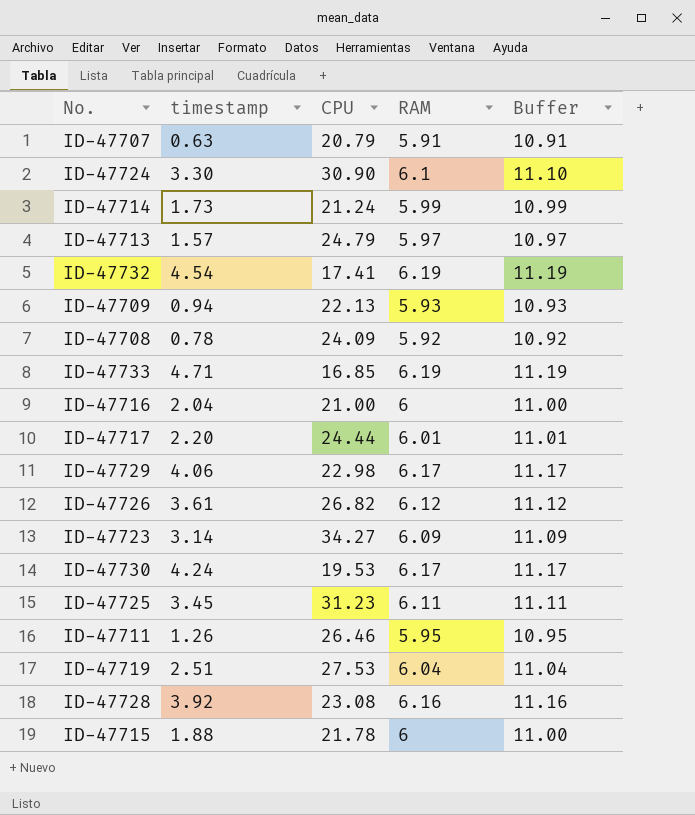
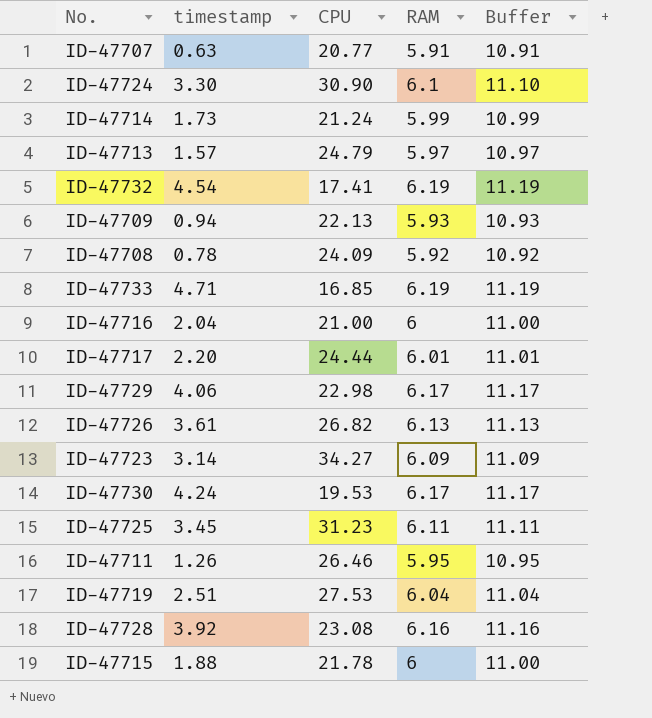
ID-47707 | CPU: 20.79 -> 20.77
ID-47726 | RAM: 6.12 -> 6.13
ID-47726 | Buffer: 11.12 -> 11.13

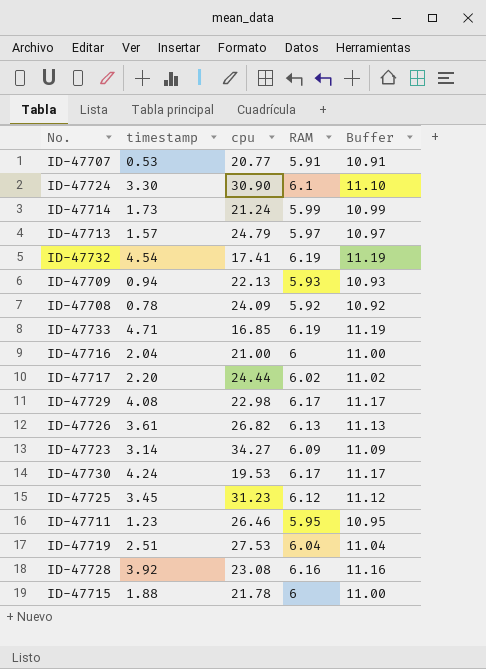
column name: CPU -> cpu
ID-47707 | timestamp: 0.63 -> 0.53
ID-47717 | RAM: 6.01 -> 6.02
ID-47717 | Buffer: 11.01 -> 11.02
ID-47729 | timestamp: 4.06 -> 4.08
ID-47725 | RAM: 6.11 -> 6.12
ID-47725 | Buffer: 11.11 -> 11.12
ID-47711 | timestamp: 1.26 -> 1.23

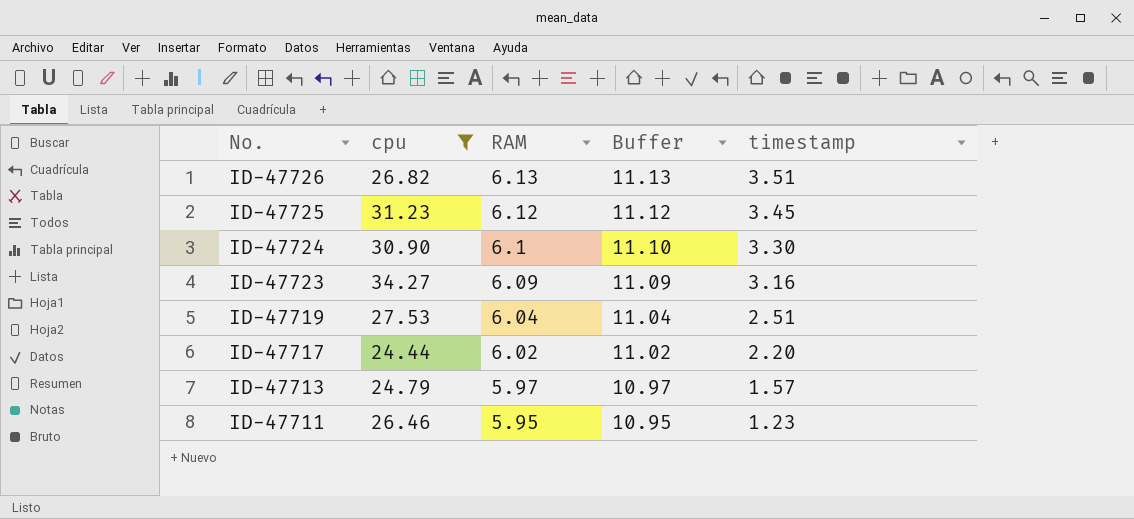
filter: none -> cpu >= 24.44
row order: none -> No. descending
column timestamp | position: 2 -> 5
ID-47726 | timestamp: 3.61 -> 3.51
ID-47723 | timestamp: 3.14 -> 3.16

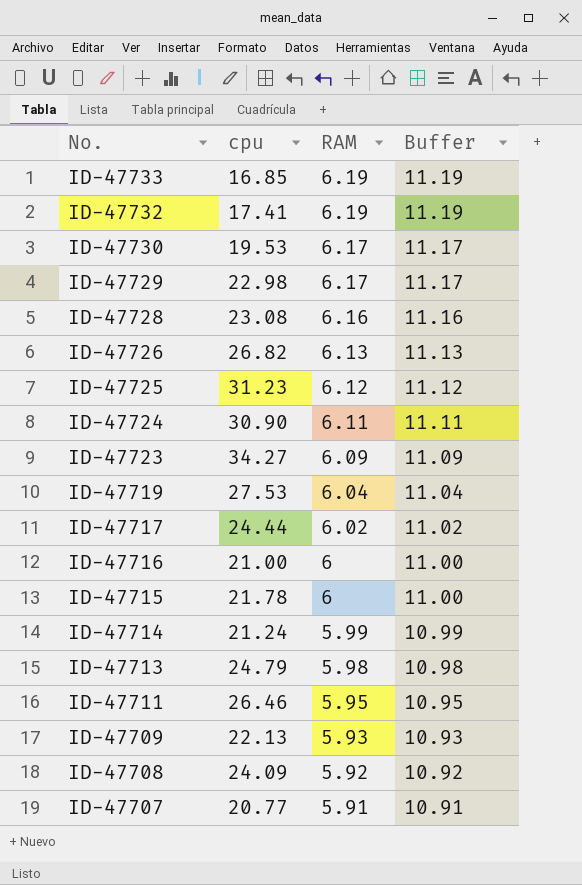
filter: cpu >= 24.44 -> none
column timestamp | position: 5 -> none
ID-47724 | RAM: 6.1 -> 6.11
ID-47724 | Buffer: 11.10 -> 11.11
ID-47713 | RAM: 5.97 -> 5.98
ID-47713 | Buffer: 10.97 -> 10.98

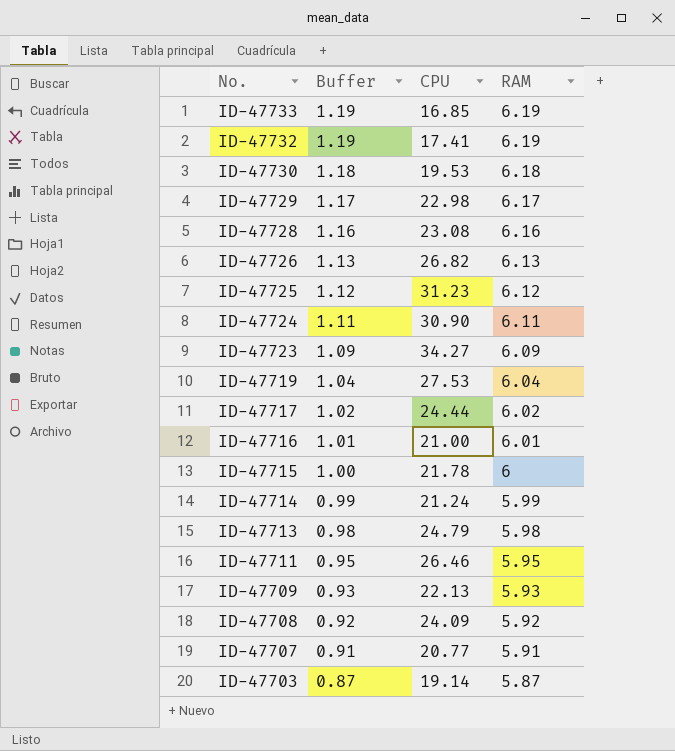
column Buffer | formula: [RAM] + 5 -> [RAM] - 5
column Buffer | position: 4 -> 2
column name: cpu -> CPU
ID-47730 | RAM: 6.17 -> 6.18
ID-47716 | RAM: 6 -> 6.01
row ID-47703: none -> 0.87 | 19.14 | 5.87

